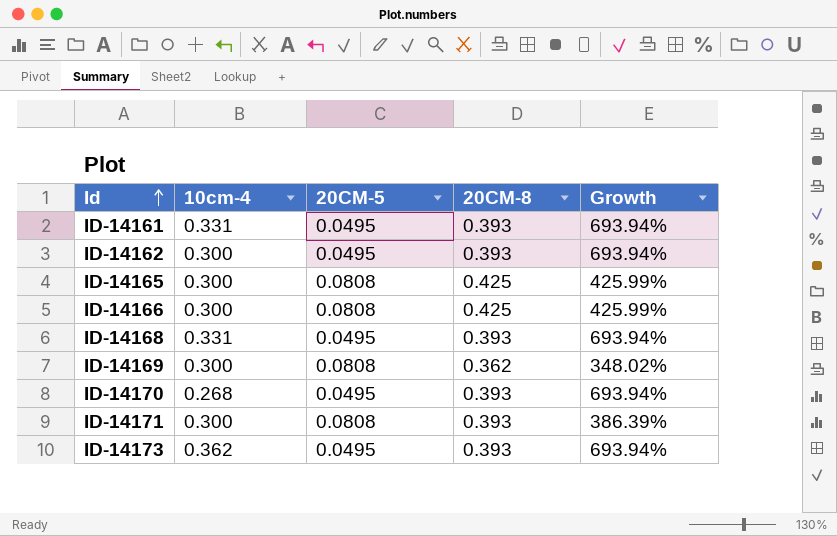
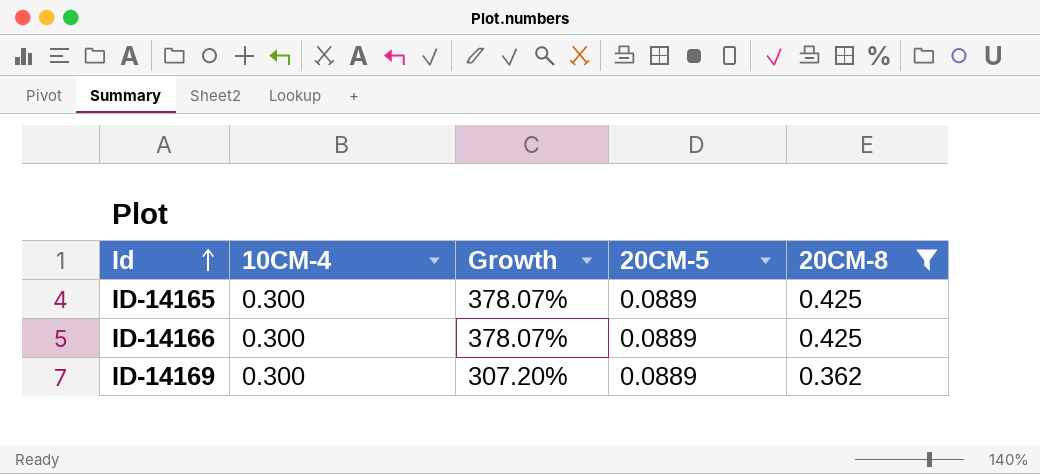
filter: none -> 20CM-8 != 0.393
column name: 10cm-4 -> 10CM-4
column Growth | position: 5 -> 3
ID-14165 | Growth: 425.99% -> 378.07%
ID-14165 | 20CM-5: 0.0808 -> 0.0889
ID-14166 | Growth: 425.99% -> 378.07%
ID-14166 | 20CM-5: 0.0808 -> 0.0889
ID-14169 | Growth: 348.02% -> 307.20%
ID-14169 | 20CM-5: 0.0808 -> 0.0889

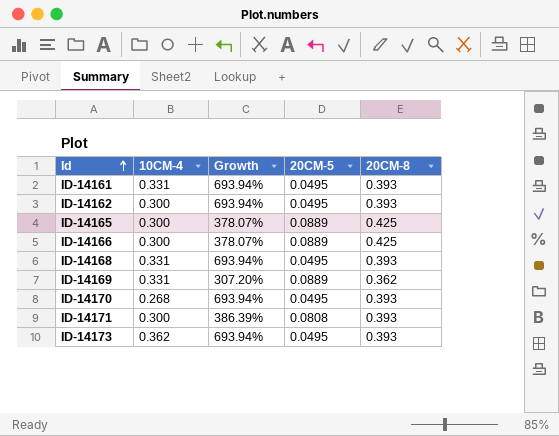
filter: 20CM-8 != 0.393 -> none
ID-14169 | 10CM-4: 0.300 -> 0.331

